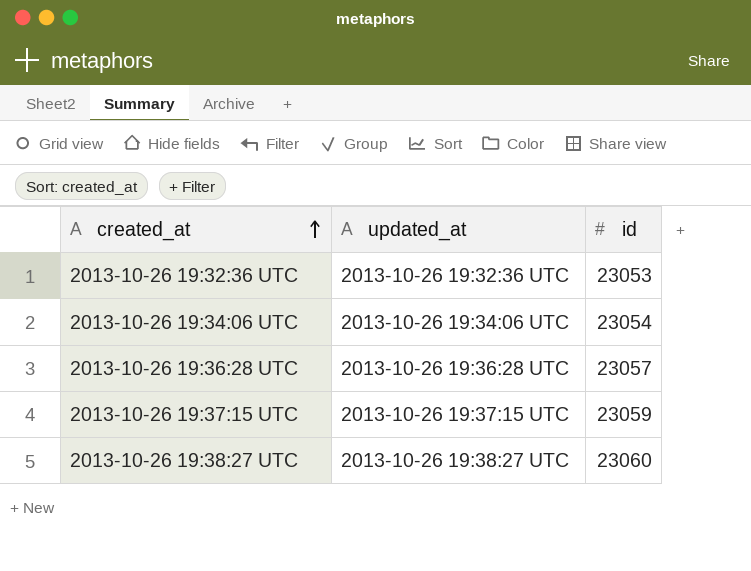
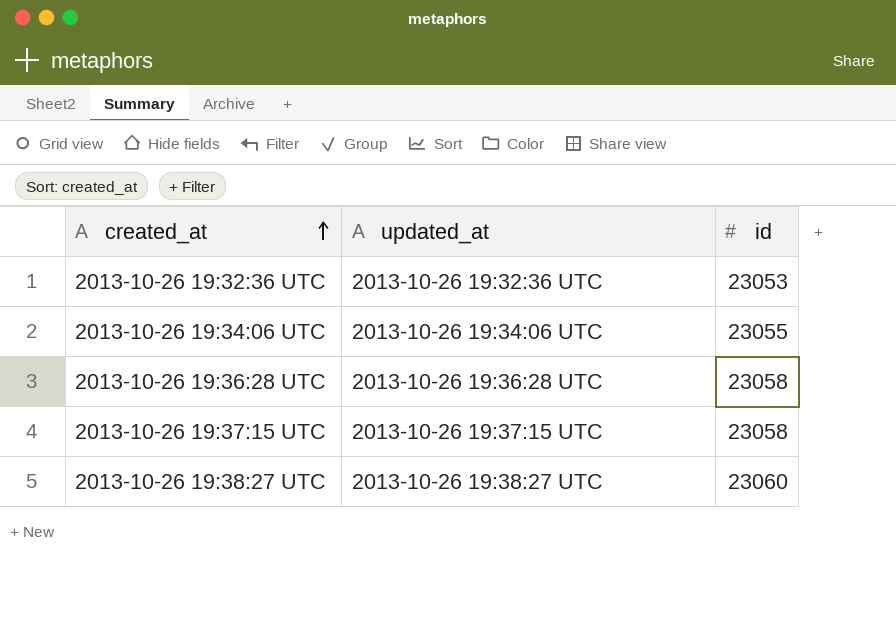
2013-10-26 19:34:06 UTC | id: 23054 -> 23055
2013-10-26 19:36:28 UTC | id: 23057 -> 23058
2013-10-26 19:37:15 UTC | id: 23059 -> 23058

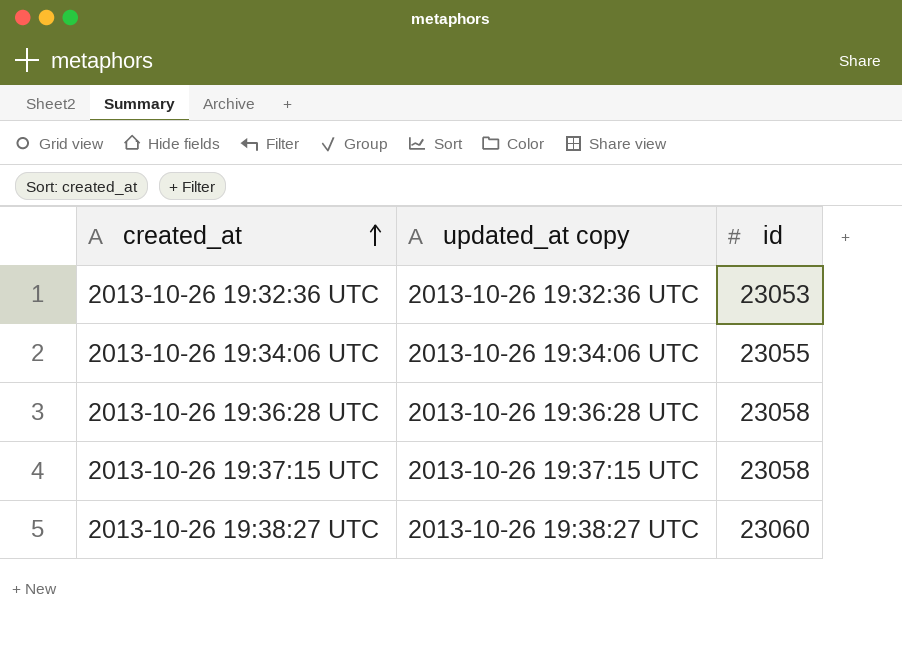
column name: updated_at -> updated_at copy

